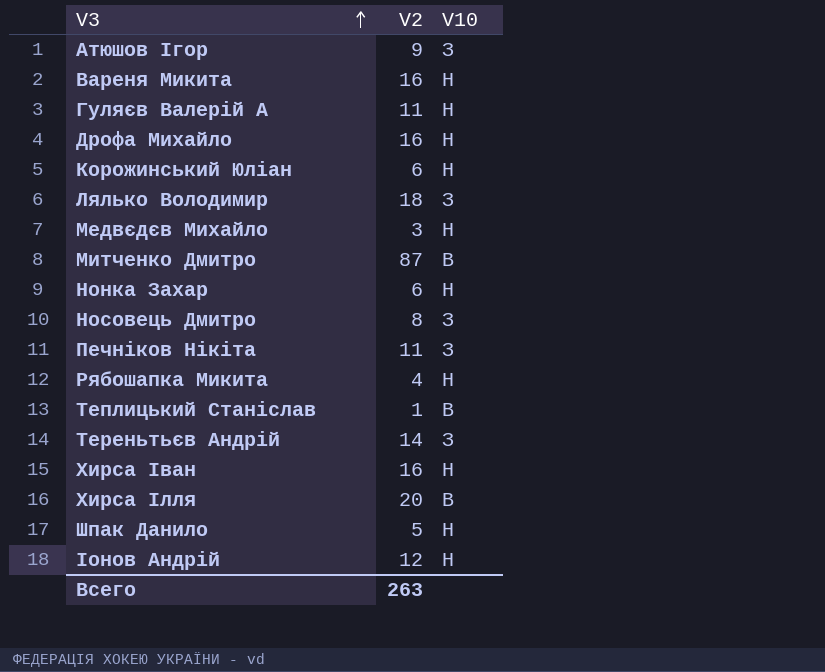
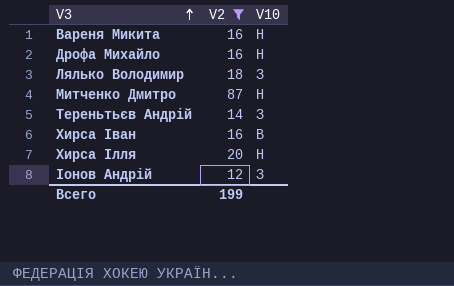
filter: none -> V2 >= 12
Митченко Дмитро | V10: В -> Н
Хирса Іван | V10: Н -> В
Хирса Ілля | V10: В -> Н
Іонов Андрій | V10: Н -> З
Всего | V2: 263 -> 199

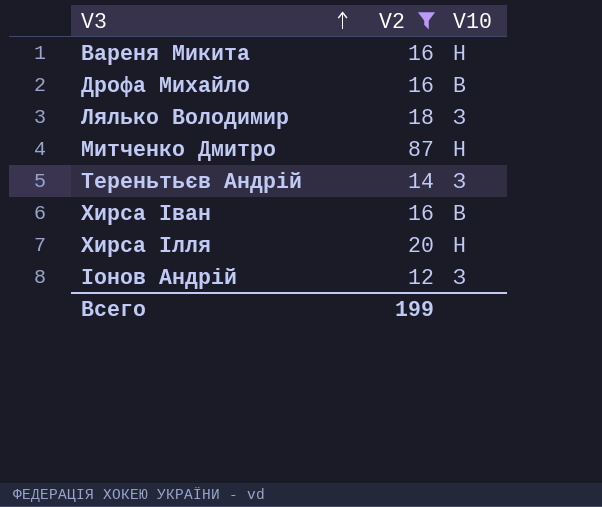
Дрофа Михайло | V10: Н -> В

